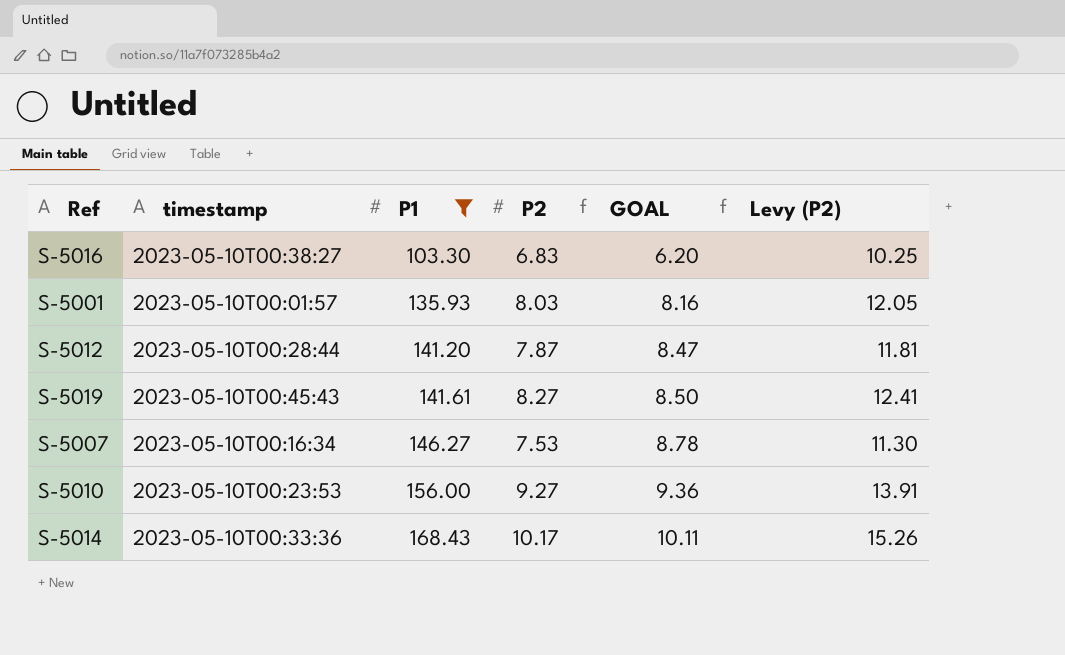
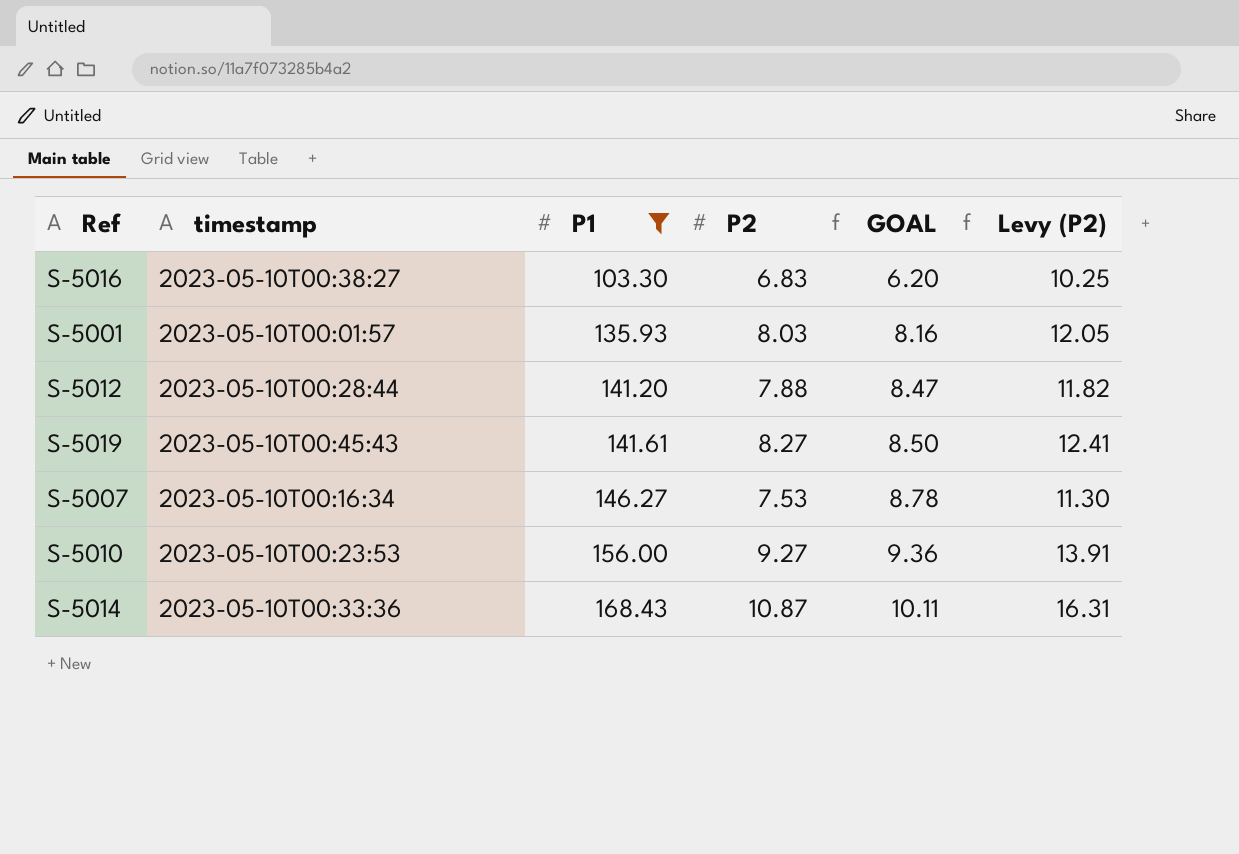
S-5012 | P2: 7.87 -> 7.88
S-5012 | Levy (P2): 11.81 -> 11.82
S-5014 | P2: 10.17 -> 10.87
S-5014 | Levy (P2): 15.26 -> 16.31

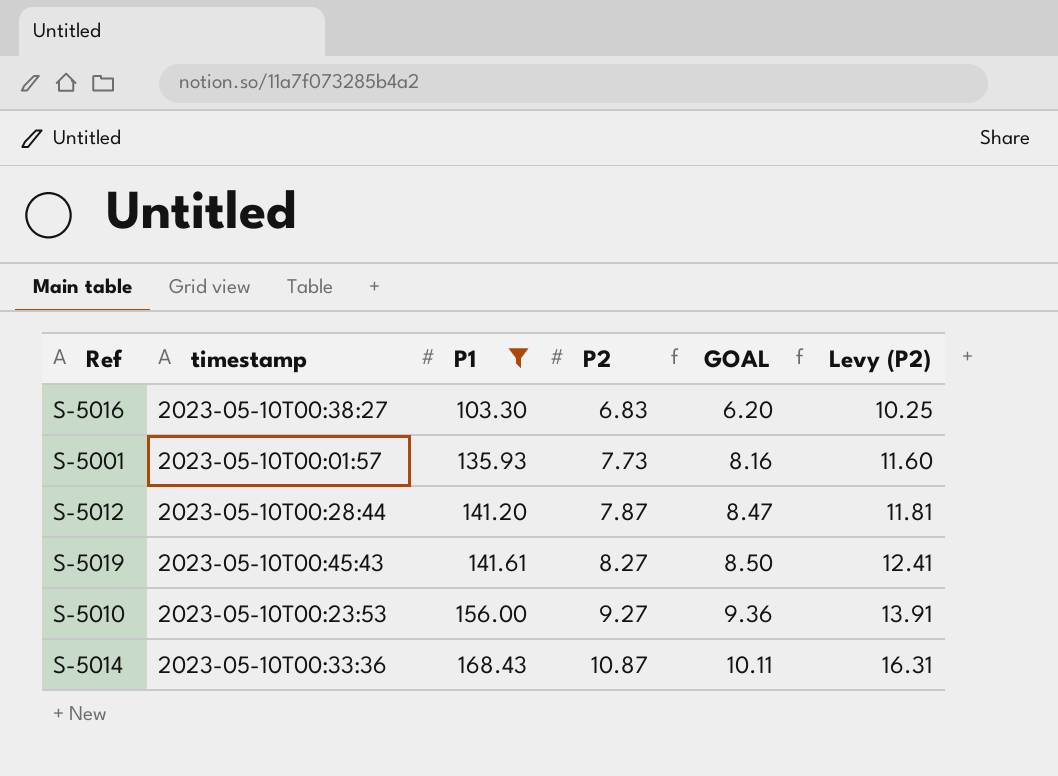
row S-5007: 2023-05-10T00:16:34 | 146.27 | 7.53 | 8.78 | 11.30 -> none
S-5001 | P2: 8.03 -> 7.73
S-5001 | Levy (P2): 12.05 -> 11.60
S-5012 | P2: 7.88 -> 7.87
S-5012 | Levy (P2): 11.82 -> 11.81

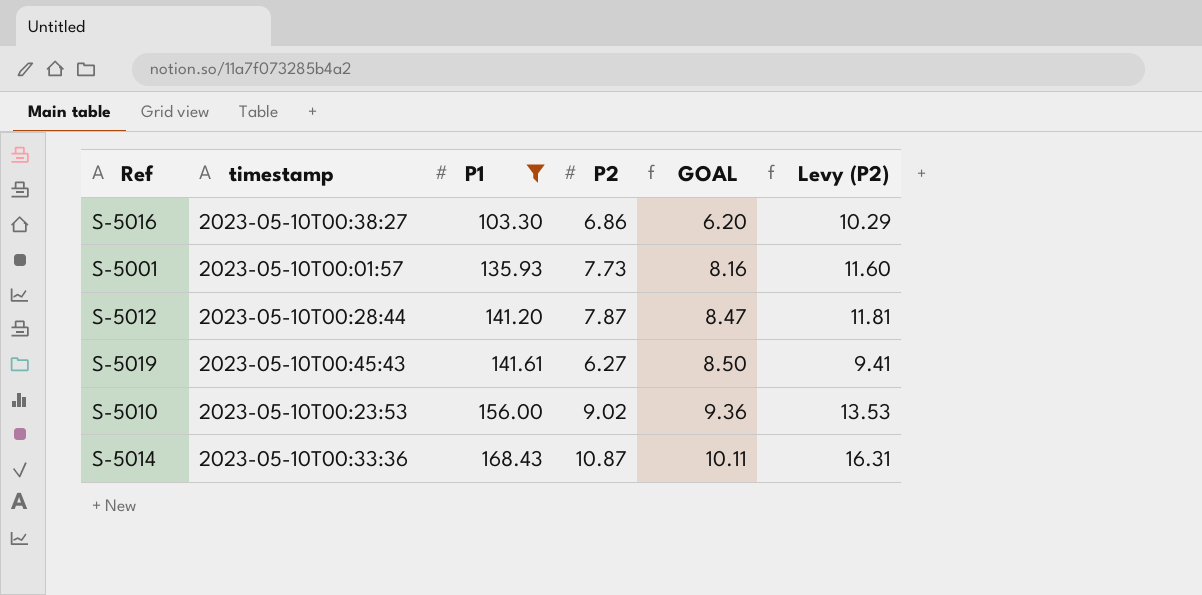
S-5016 | P2: 6.83 -> 6.86
S-5016 | Levy (P2): 10.25 -> 10.29
S-5019 | P2: 8.27 -> 6.27
S-5019 | Levy (P2): 12.41 -> 9.41
S-5010 | P2: 9.27 -> 9.02
S-5010 | Levy (P2): 13.91 -> 13.53

